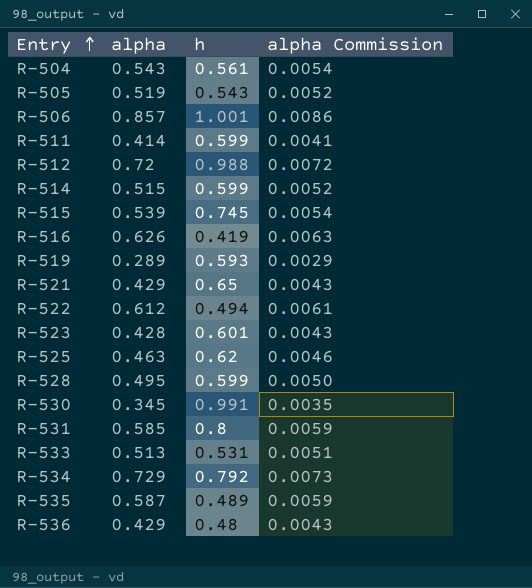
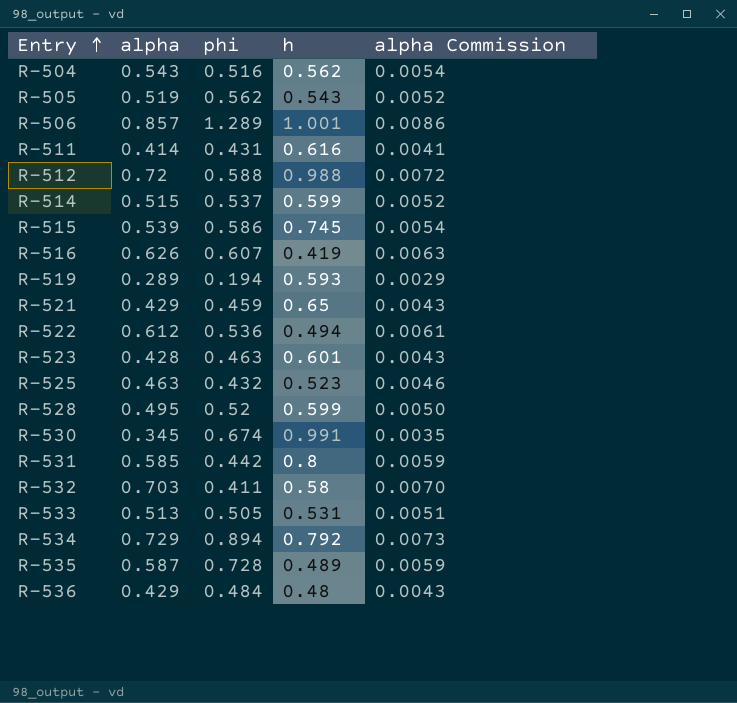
column phi | position: none -> 3
R-504 | h: 0.561 -> 0.562
R-511 | h: 0.599 -> 0.616
R-525 | h: 0.62 -> 0.523
row R-532: none -> 0.703 | 0.411 | 0.58 | 0.0070

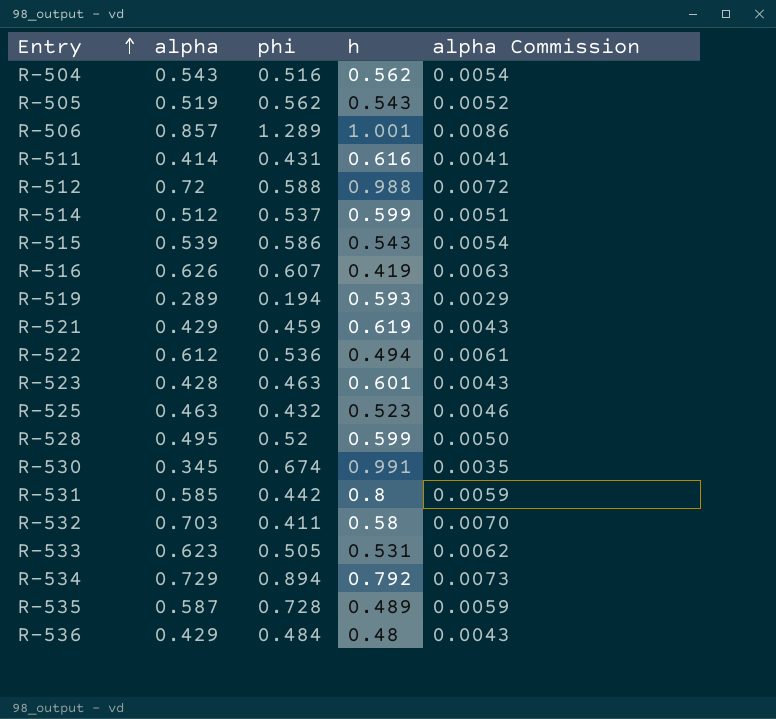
R-514 | alpha: 0.515 -> 0.512
R-514 | alpha Commission: 0.0052 -> 0.0051
R-515 | h: 0.745 -> 0.543
R-521 | h: 0.65 -> 0.619
R-533 | alpha: 0.513 -> 0.623
R-533 | alpha Commission: 0.0051 -> 0.0062

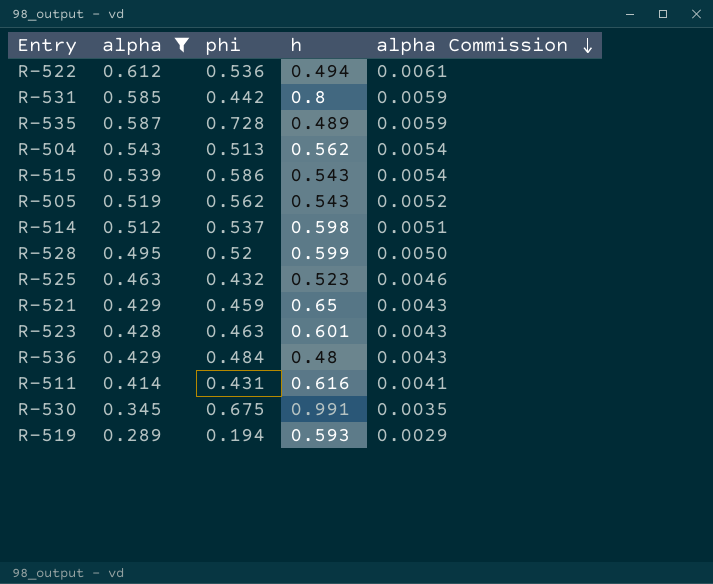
filter: none -> alpha <= 0.612
row order: Entry ascending -> alpha Commission descending
R-504 | phi: 0.516 -> 0.513
R-514 | h: 0.599 -> 0.598
R-521 | h: 0.619 -> 0.65
R-530 | phi: 0.674 -> 0.675

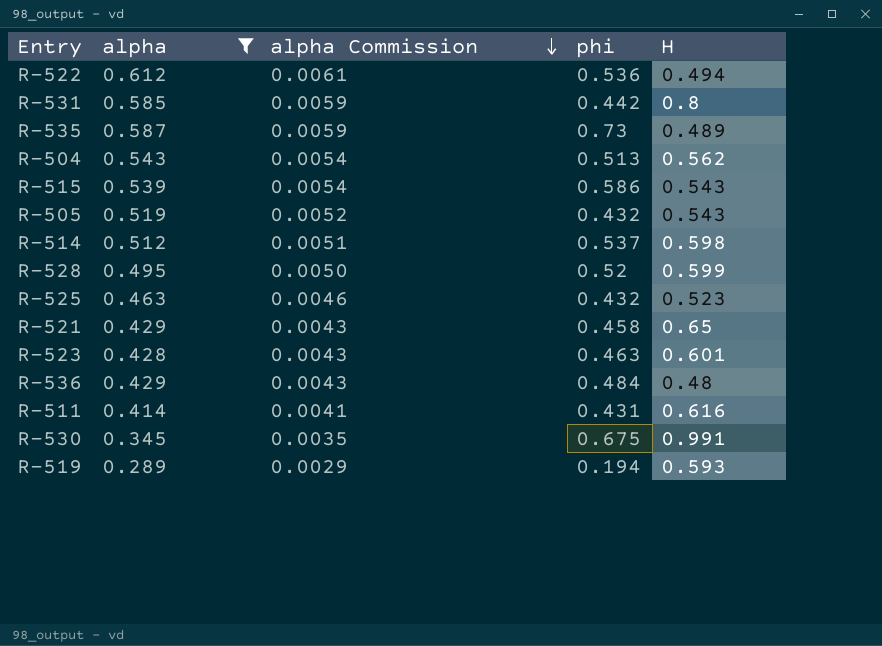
column alpha Commission | position: 5 -> 3
column name: h -> H
R-535 | phi: 0.728 -> 0.73
R-505 | phi: 0.562 -> 0.432
R-521 | phi: 0.459 -> 0.458

